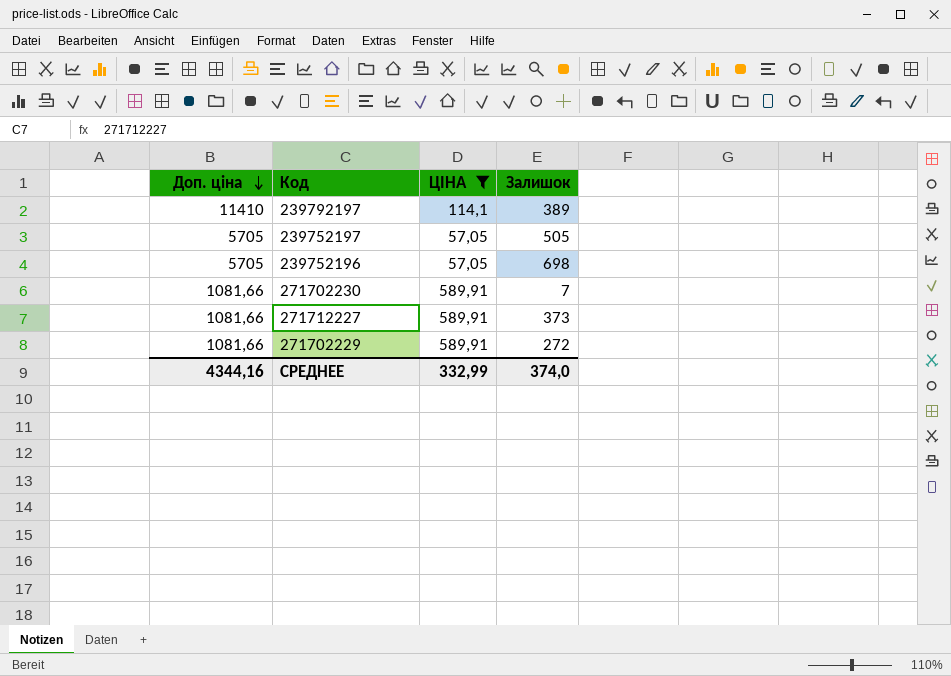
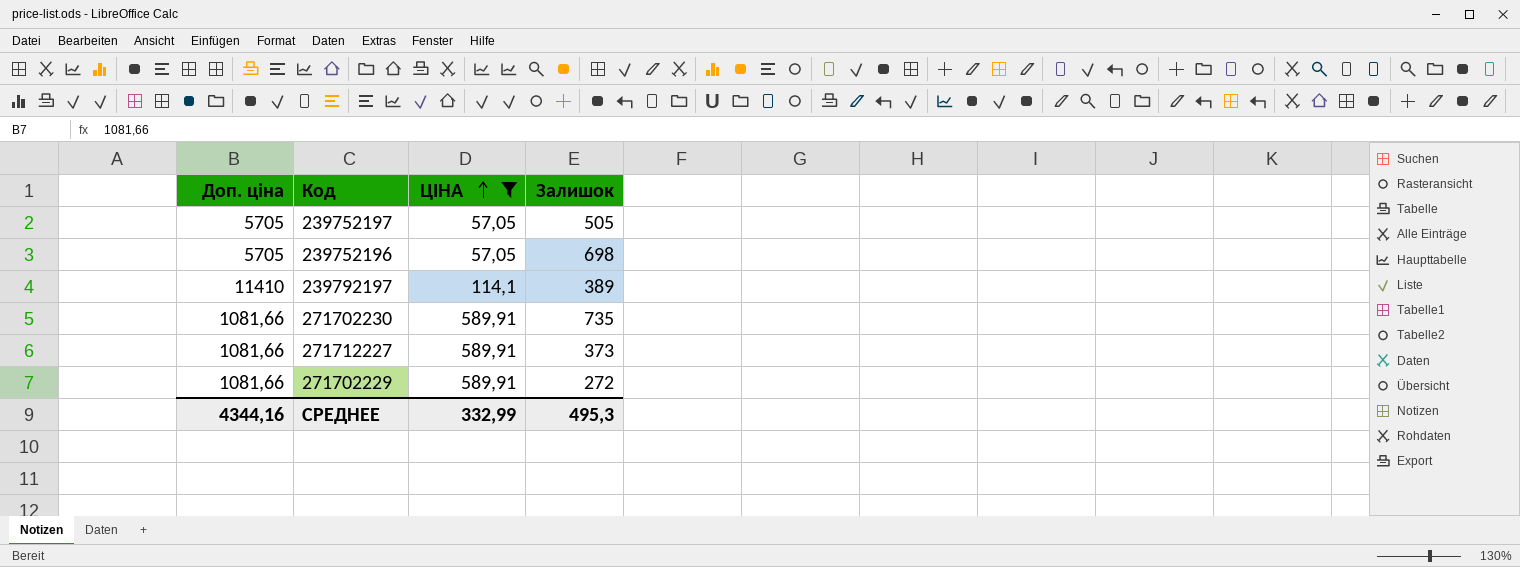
row order: Доп. ціна descending -> ЦІНА ascending
271702230 | Залишок: 7 -> 735
СРЕДНЕЕ | Залишок: 374,0 -> 495,3

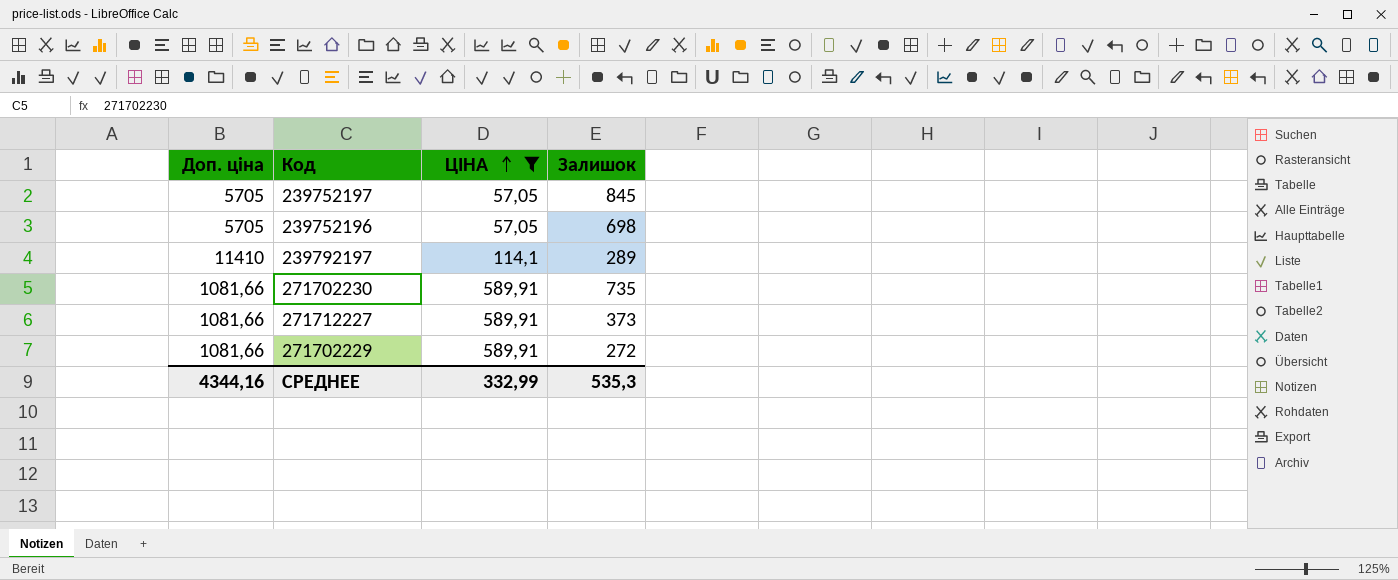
239752197 | Залишок: 505 -> 845
239792197 | Залишок: 389 -> 289
СРЕДНЕЕ | Залишок: 495,3 -> 535,3

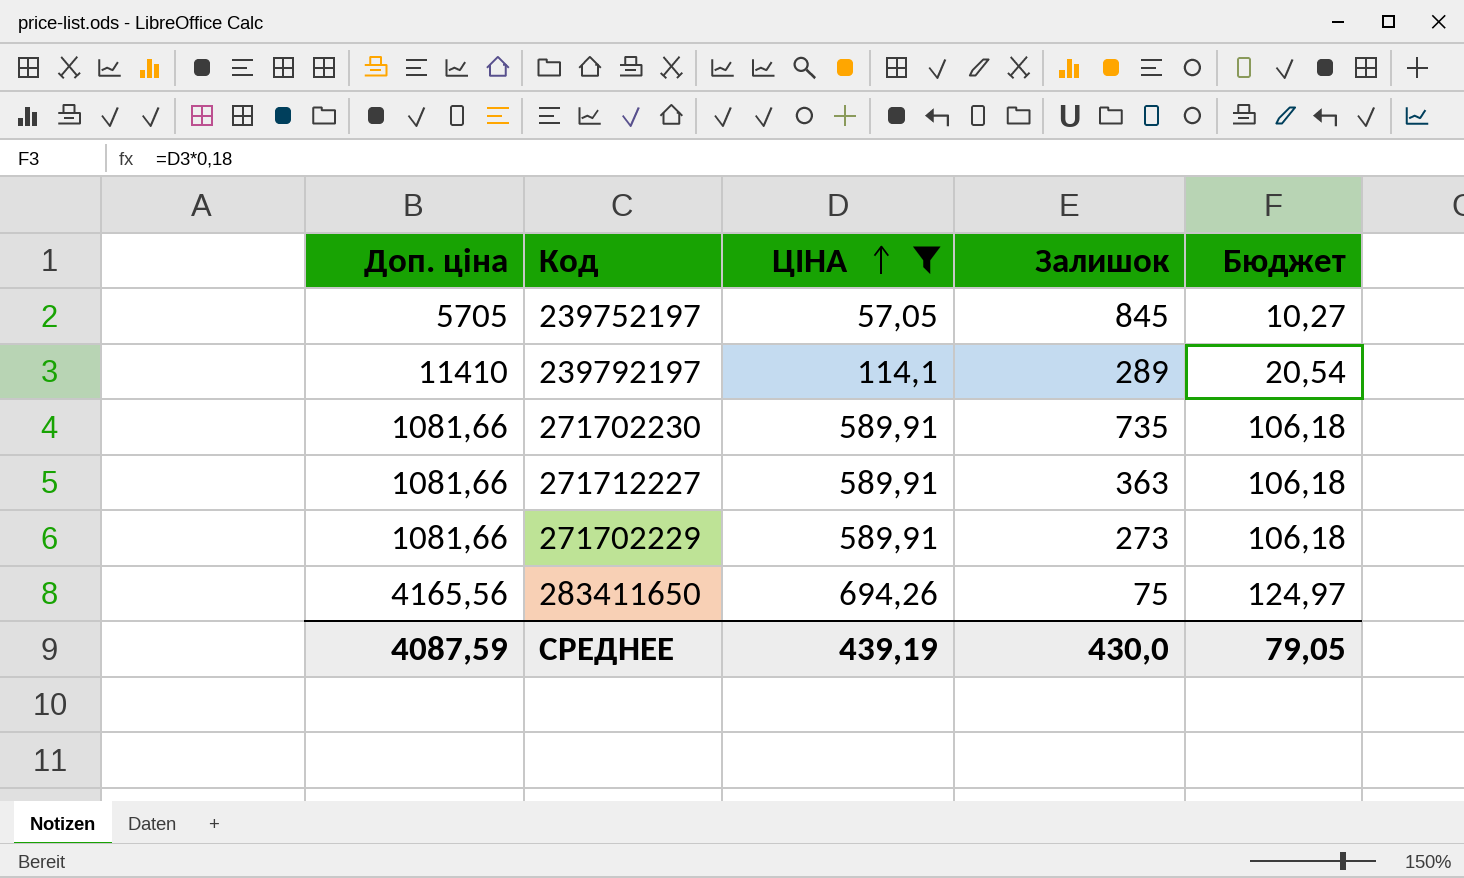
column Бюджет | formula: none -> [ЦІНА] * 0,18
row 239752196: 5705 | 57,05 | 698 -> none
271712227 | Залишок: 373 -> 363
271702229 | Залишок: 272 -> 273
row 283411650: none -> 4165,56 | 694,26 | 75 | 124,97
СРЕДНЕЕ | Доп. ціна: 4344,16 -> 4087,59
СРЕДНЕЕ | ЦІНА: 332,99 -> 439,19
СРЕДНЕЕ | Залишок: 535,3 -> 430,0

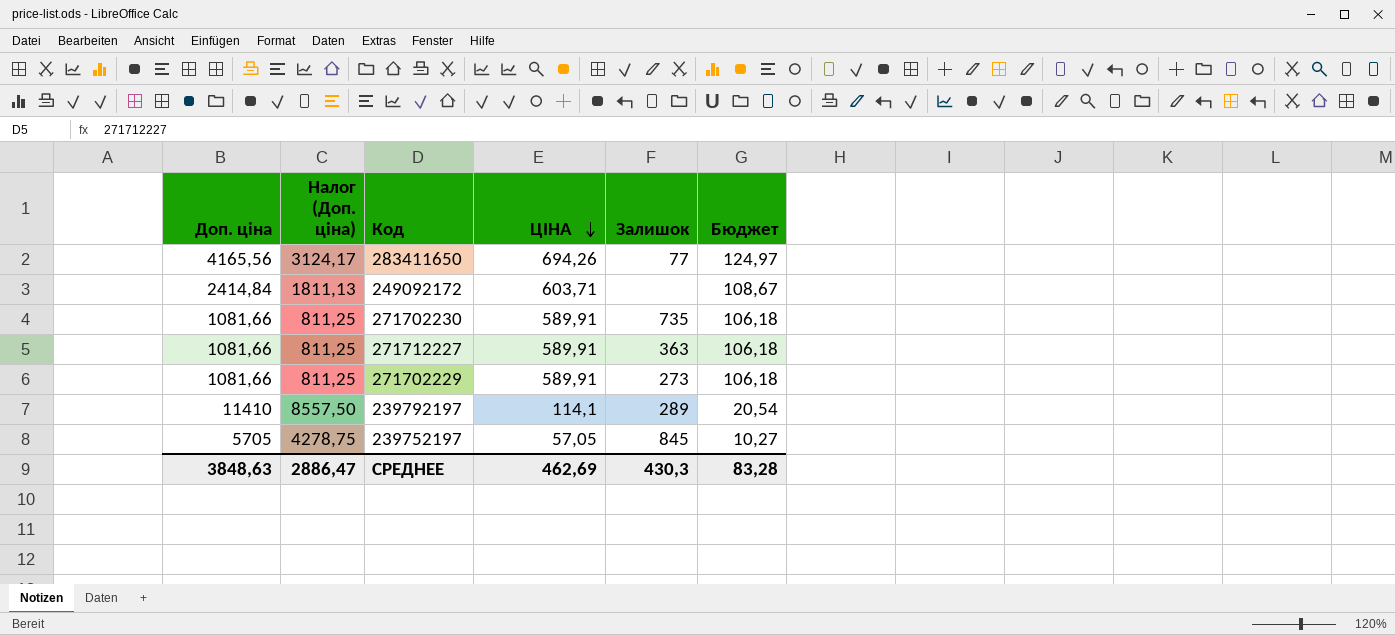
filter: ЦІНА != 603,71 -> none
row order: ЦІНА ascending -> ЦІНА descending
column Налог (Доп. ціна) | formula: none -> [Доп. ціна] * 0,75
283411650 | Залишок: 75 -> 77
СРЕДНЕЕ | Доп. ціна: 4087,59 -> 3848,63
СРЕДНЕЕ | ЦІНА: 439,19 -> 462,69
СРЕДНЕЕ | Залишок: 430,0 -> 430,3
СРЕДНЕЕ | Бюджет: 79,05 -> 83,28

